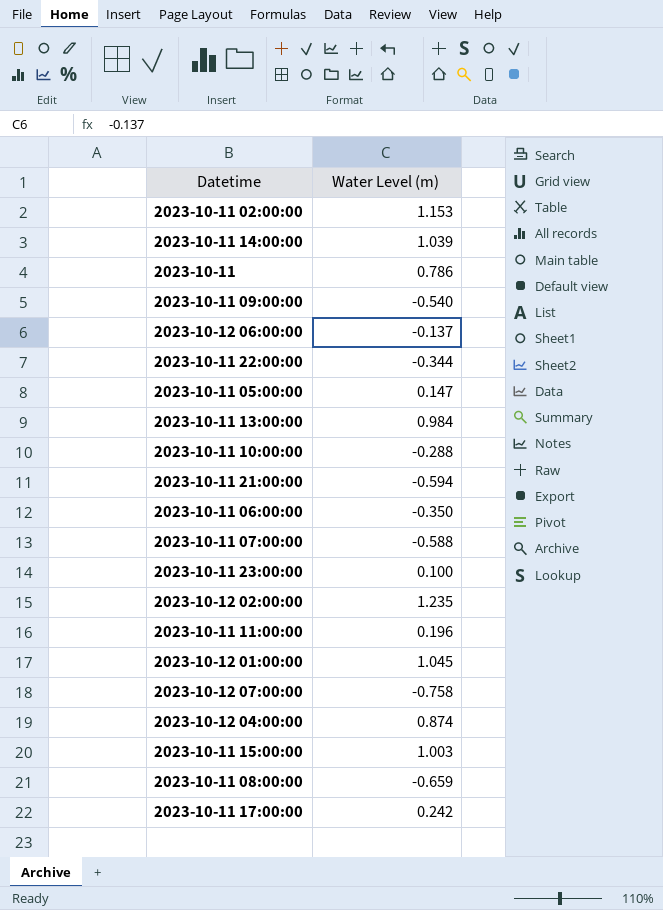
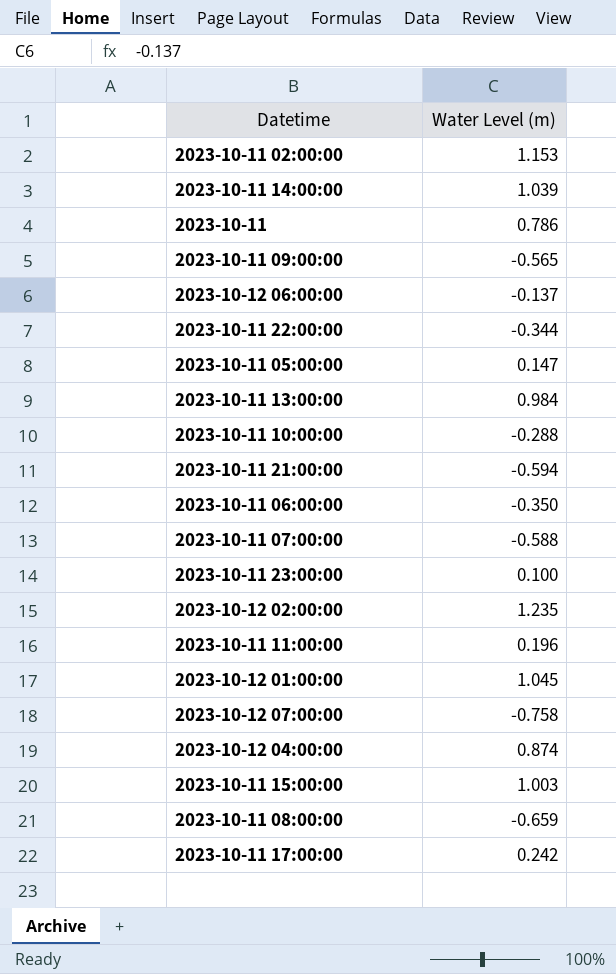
2023-10-11 09:00:00 | Water Level (m): -0.540 -> -0.565

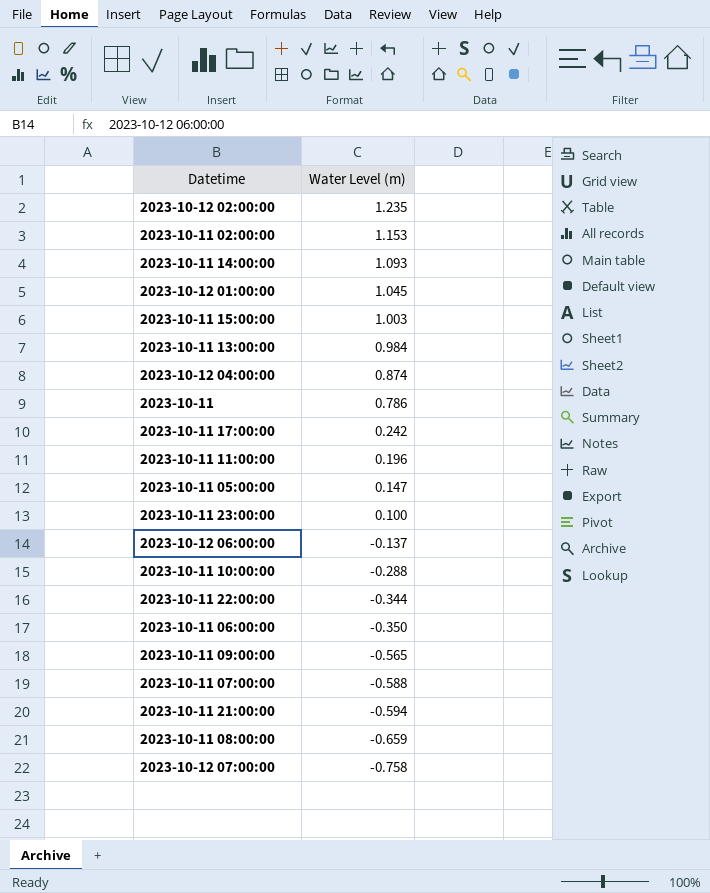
row order: none -> Water Level (m) descending
2023-10-11 14:00:00 | Water Level (m): 1.039 -> 1.093

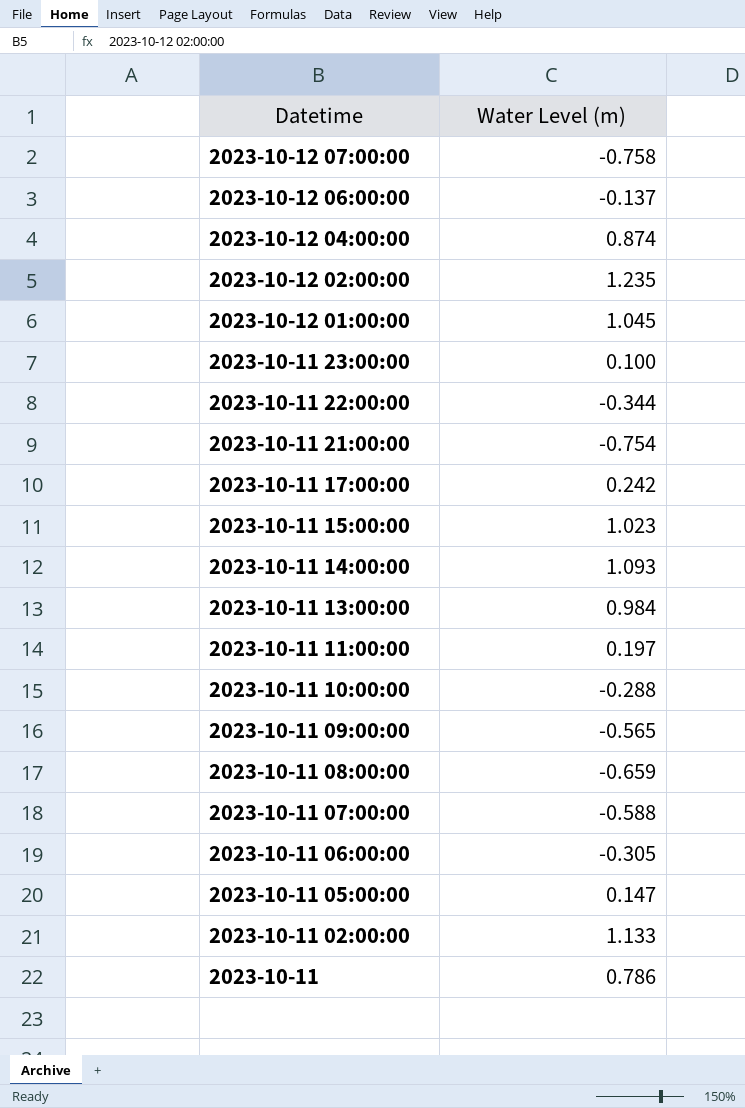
row order: Water Level (m) descending -> Datetime descending
2023-10-11 21:00:00 | Water Level (m): -0.594 -> -0.754
2023-10-11 15:00:00 | Water Level (m): 1.003 -> 1.023
2023-10-11 11:00:00 | Water Level (m): 0.196 -> 0.197
2023-10-11 06:00:00 | Water Level (m): -0.350 -> -0.305
2023-10-11 02:00:00 | Water Level (m): 1.153 -> 1.133

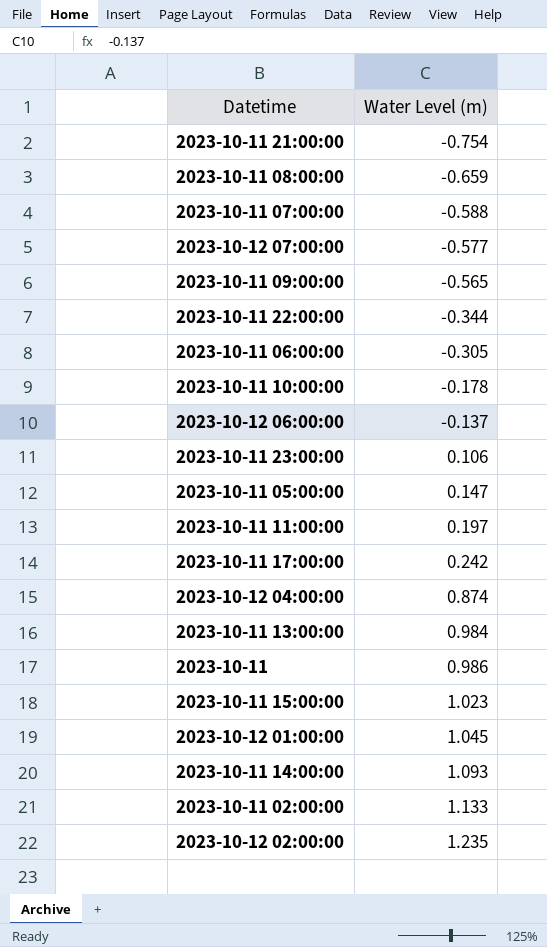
row order: Datetime descending -> Water Level (m) ascending
2023-10-12 07:00:00 | Water Level (m): -0.758 -> -0.577
2023-10-11 10:00:00 | Water Level (m): -0.288 -> -0.178
2023-10-11 23:00:00 | Water Level (m): 0.100 -> 0.106
2023-10-11 | Water Level (m): 0.786 -> 0.986

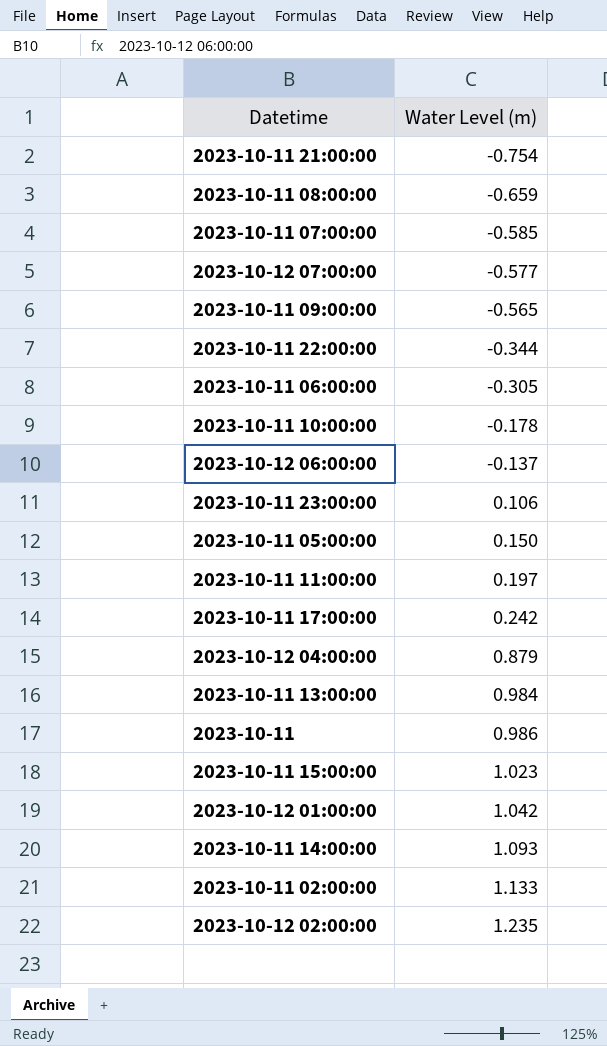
2023-10-11 07:00:00 | Water Level (m): -0.588 -> -0.585
2023-10-11 05:00:00 | Water Level (m): 0.147 -> 0.150
2023-10-12 04:00:00 | Water Level (m): 0.874 -> 0.879
2023-10-12 01:00:00 | Water Level (m): 1.045 -> 1.042

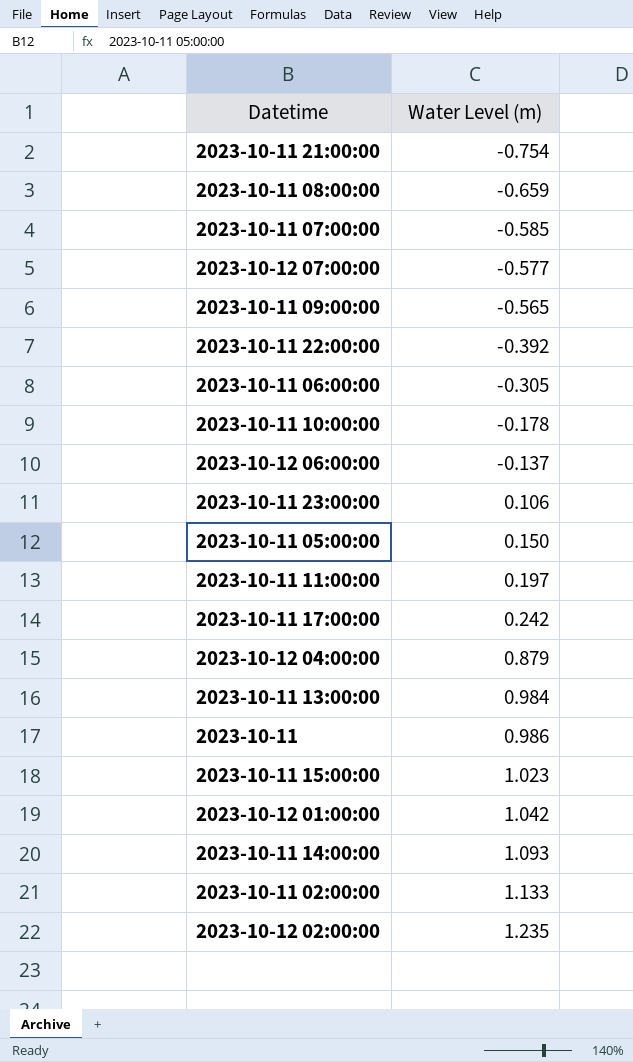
2023-10-11 22:00:00 | Water Level (m): -0.344 -> -0.392

